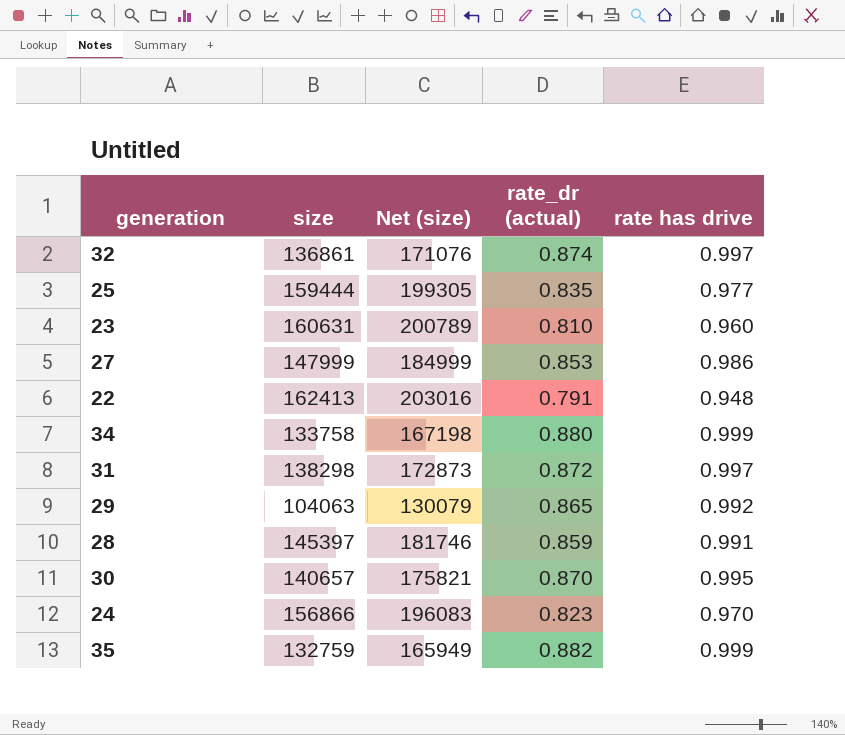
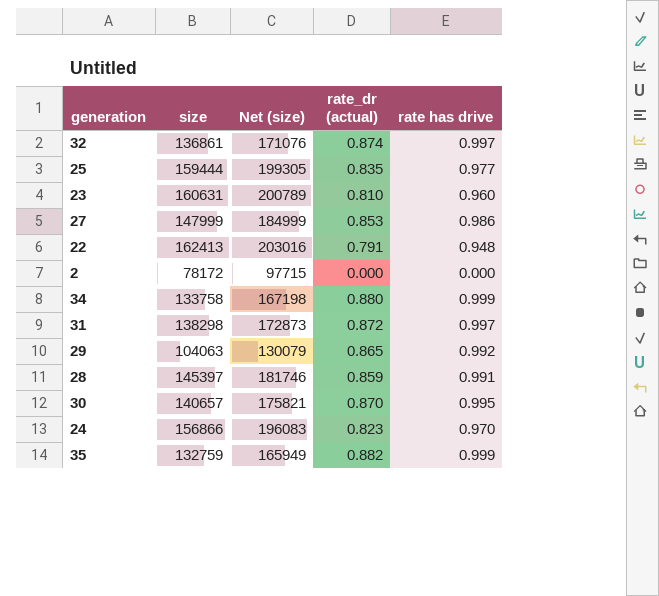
row 2: none -> 78172 | 97715 | 0.000 | 0.000

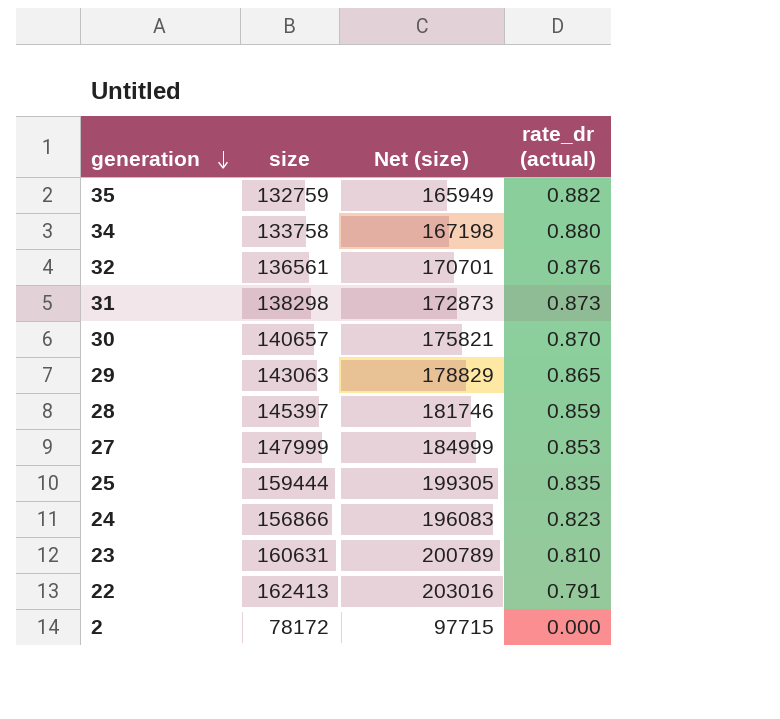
row order: none -> generation descending
column rate has drive | position: 5 -> none
32 | size: 136861 -> 136561
32 | Net (size): 171076 -> 170701
32 | rate_dr (actual): 0.874 -> 0.876
31 | rate_dr (actual): 0.872 -> 0.873
29 | size: 104063 -> 143063
29 | Net (size): 130079 -> 178829

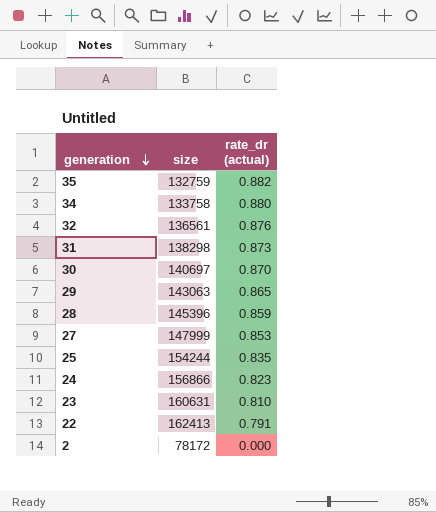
column Net (size) | formula: [size] * 1.25 -> none
30 | size: 140657 -> 140697
28 | size: 145397 -> 145396
25 | size: 159444 -> 154244

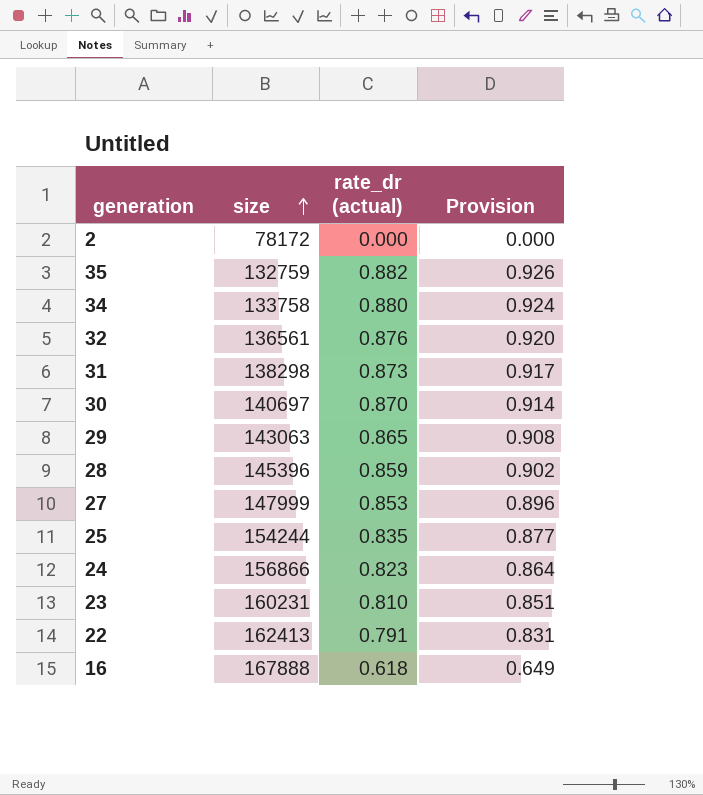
row order: generation descending -> size ascending
column Provision | formula: none -> [rate_dr (actual)] * 1.05
23 | size: 160631 -> 160231
row 16: none -> 167888 | 0.618 | 0.649

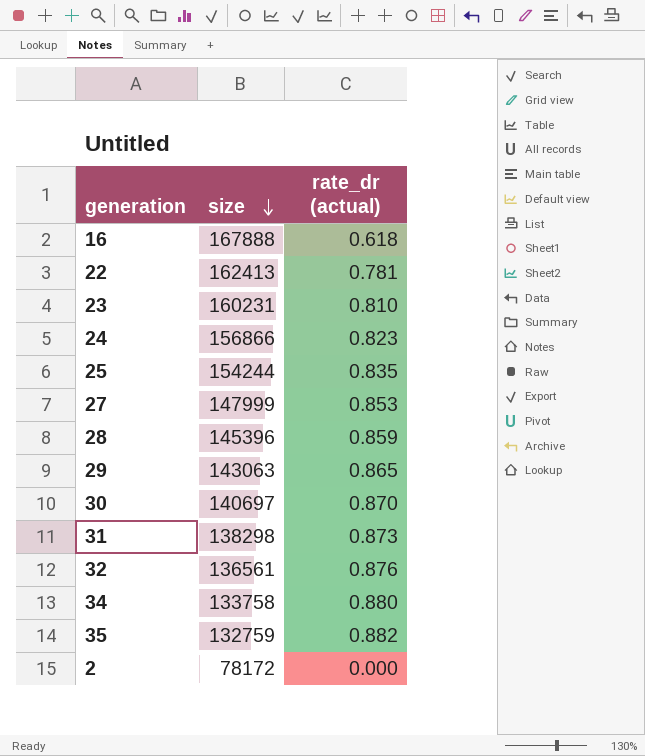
row order: size ascending -> size descending
column Provision | formula: [rate_dr (actual)] * 1.05 -> none
22 | rate_dr (actual): 0.791 -> 0.781

